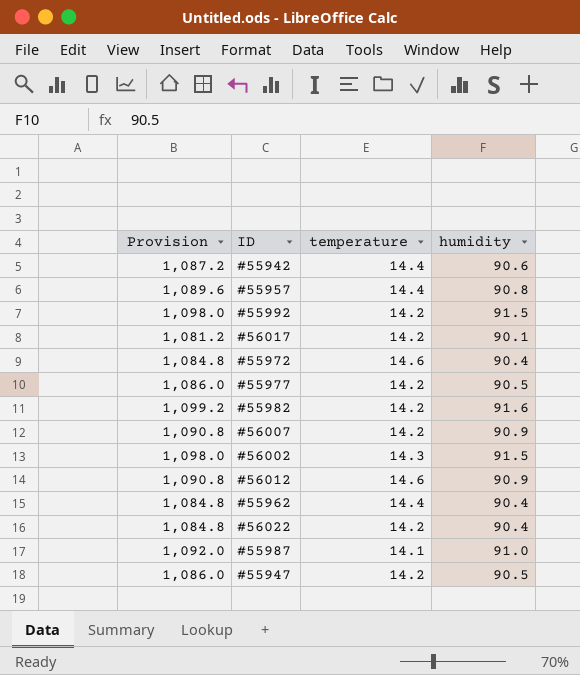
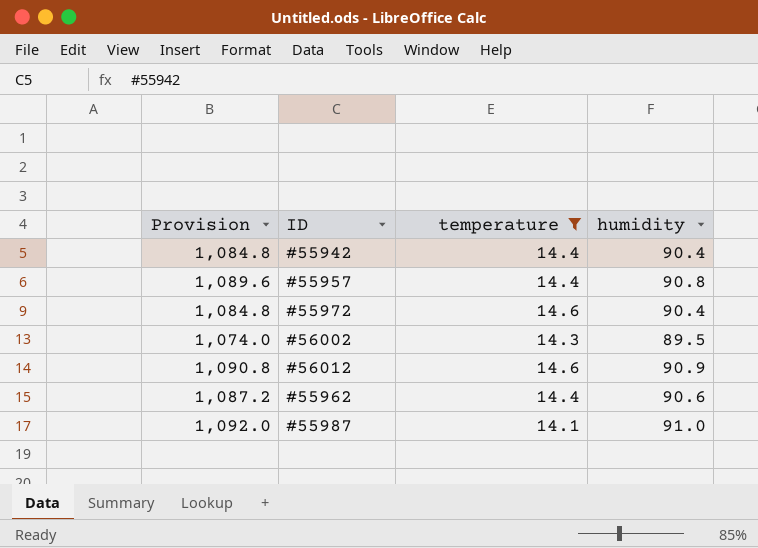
filter: none -> temperature != 14.2
#55942 | Provision: 1,087.2 -> 1,084.8
#55942 | humidity: 90.6 -> 90.4
#56002 | Provision: 1,098.0 -> 1,074.0
#56002 | humidity: 91.5 -> 89.5
#55962 | Provision: 1,084.8 -> 1,087.2
#55962 | humidity: 90.4 -> 90.6

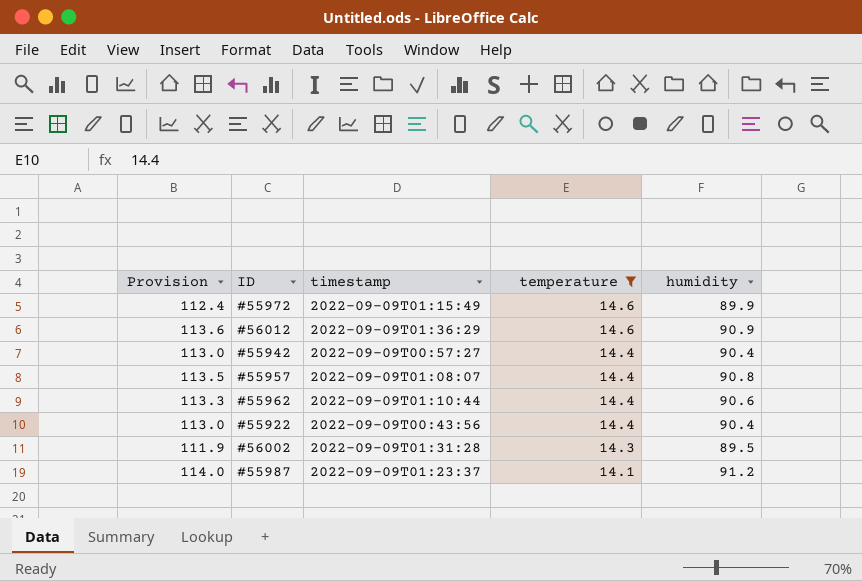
row order: none -> temperature descending
column Provision | formula: [humidity] * 12 -> [humidity] * 1.25
column timestamp | position: none -> 3
#55972 | humidity: 90.4 -> 89.9
row #55922: none -> 113.0 | 2022-09-09T00:43:56 | 14.4 | 90.4
#55987 | humidity: 91.0 -> 91.2

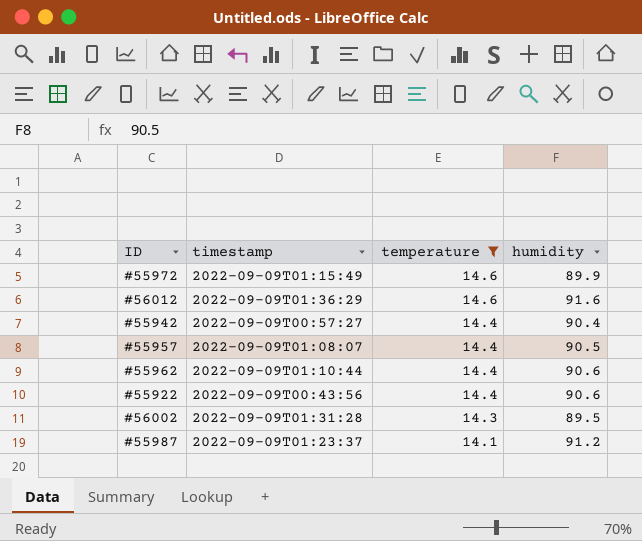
column Provision | formula: [humidity] * 1.25 -> none
#56012 | humidity: 90.9 -> 91.6
#55957 | humidity: 90.8 -> 90.5
#55922 | humidity: 90.4 -> 90.6

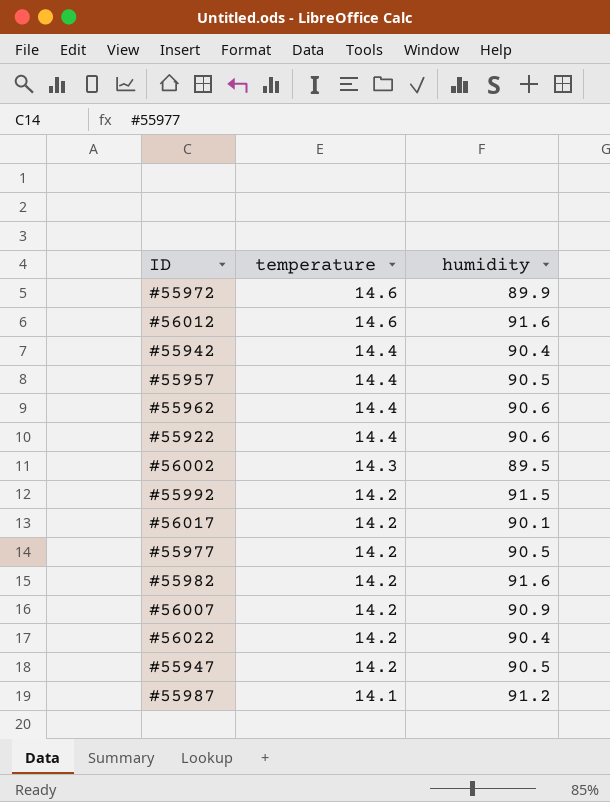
filter: temperature != 14.2 -> none
column timestamp | position: 2 -> none

